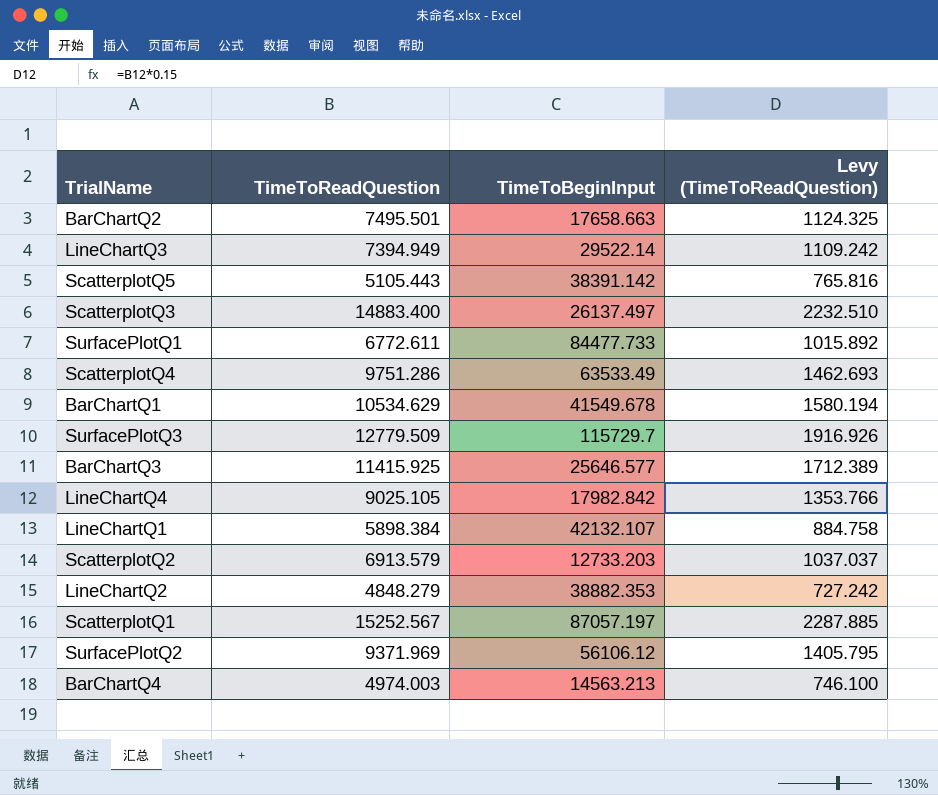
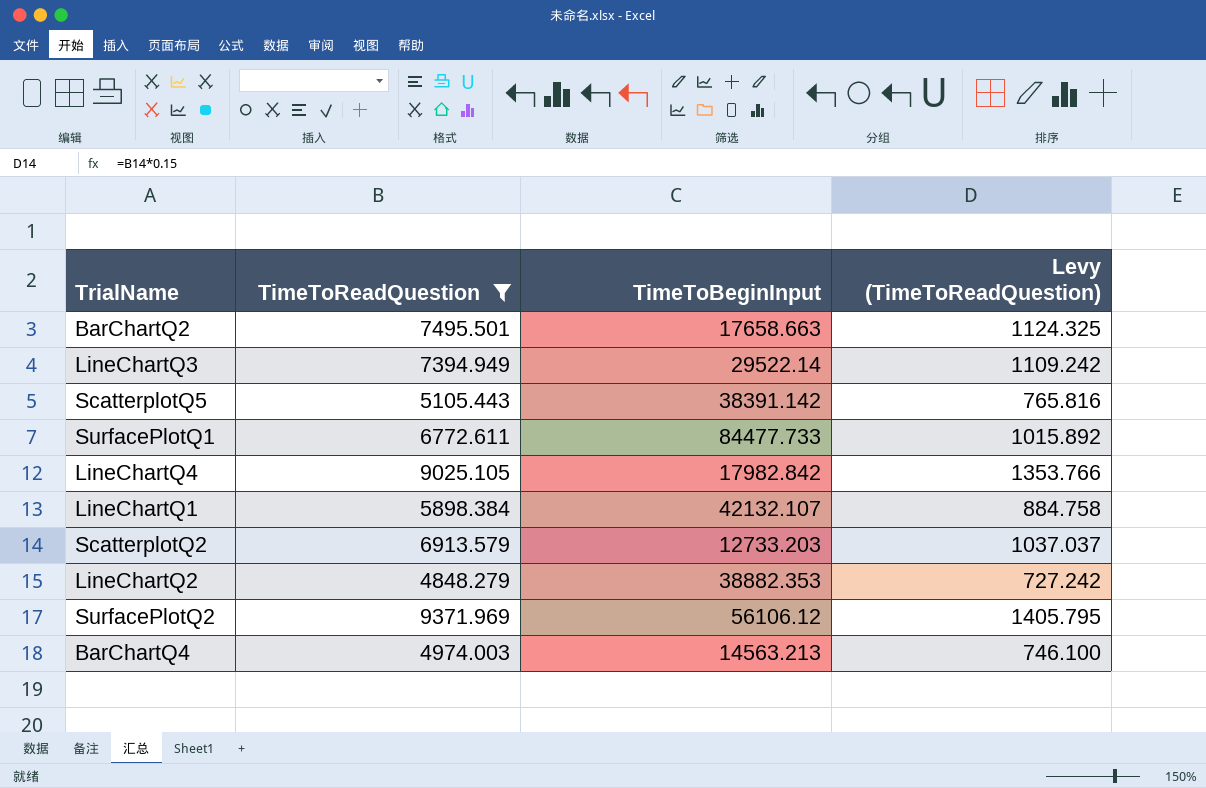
filter: none -> TimeToReadQuestion <= 9371.969

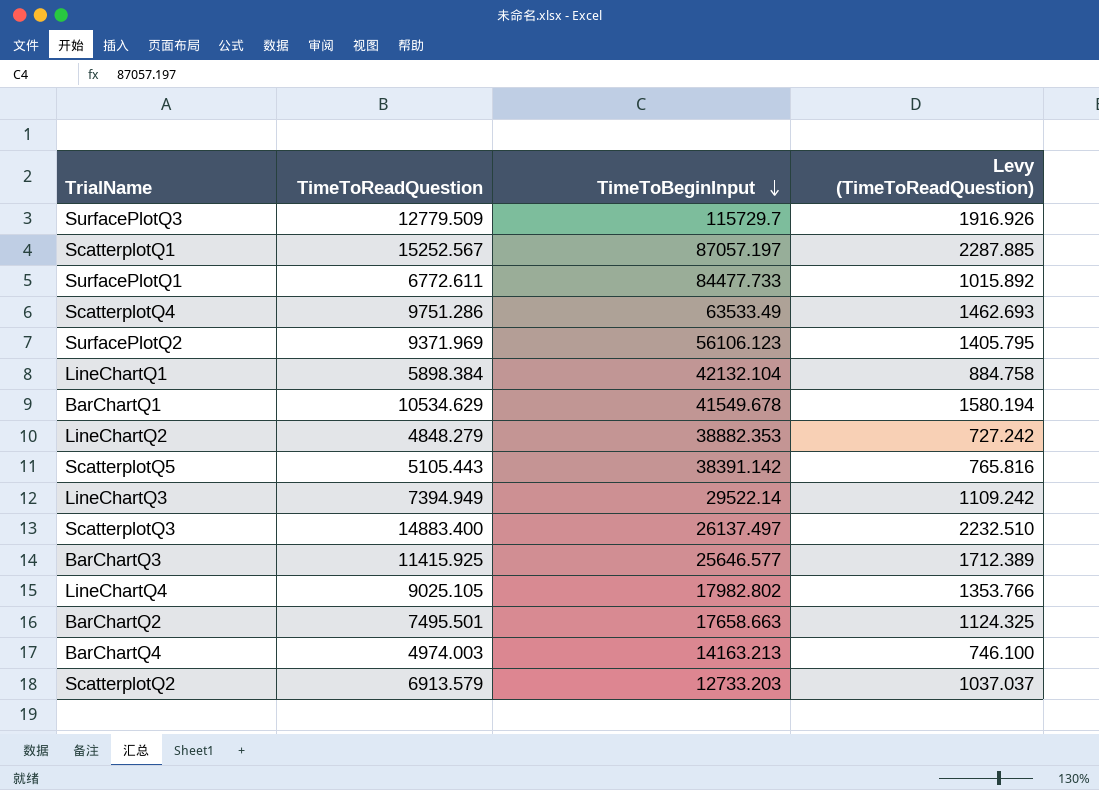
filter: TimeToReadQuestion <= 9371.969 -> none
row order: none -> TimeToBeginInput descending
SurfacePlotQ2 | TimeToBeginInput: 56106.12 -> 56106.123
LineChartQ1 | TimeToBeginInput: 42132.107 -> 42132.104
LineChartQ4 | TimeToBeginInput: 17982.842 -> 17982.802
BarChartQ4 | TimeToBeginInput: 14563.213 -> 14163.213

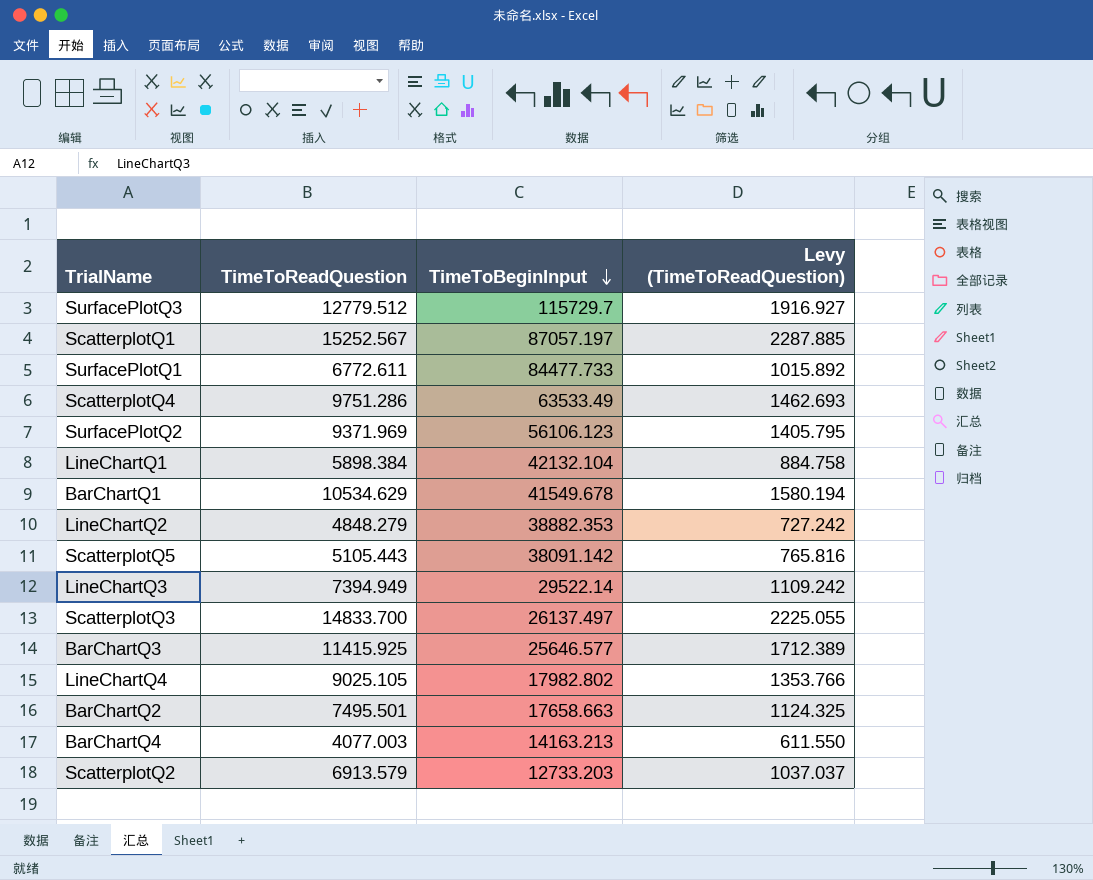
SurfacePlotQ3 | TimeToReadQuestion: 12779.509 -> 12779.512
SurfacePlotQ3 | Levy (TimeToReadQuestion): 1916.926 -> 1916.927
ScatterplotQ5 | TimeToBeginInput: 38391.142 -> 38091.142
ScatterplotQ3 | TimeToReadQuestion: 14883.400 -> 14833.700
ScatterplotQ3 | Levy (TimeToReadQuestion): 2232.510 -> 2225.055
BarChartQ4 | TimeToReadQuestion: 4974.003 -> 4077.003
BarChartQ4 | Levy (TimeToReadQuestion): 746.100 -> 611.550

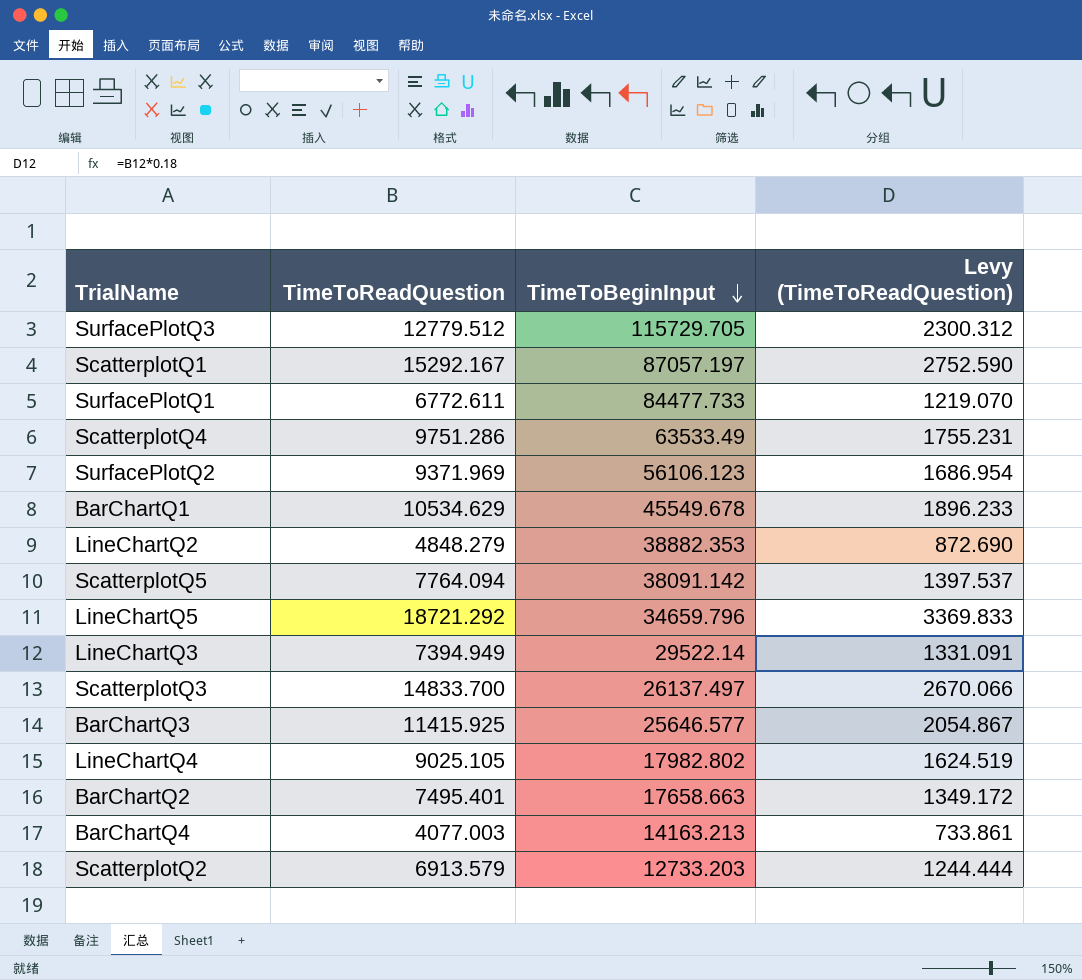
column Levy (TimeToReadQuestion) | formula: [TimeToReadQuestion] * 0.15 -> [TimeToReadQuestion] * 0.18
row LineChartQ1: 5898.384 | 42132.104 | 884.758 -> none
SurfacePlotQ3 | TimeToBeginInput: 115729.7 -> 115729.705
ScatterplotQ1 | TimeToReadQuestion: 15252.567 -> 15292.167
BarChartQ1 | TimeToBeginInput: 41549.678 -> 45549.678
ScatterplotQ5 | TimeToReadQuestion: 5105.443 -> 7764.094
row LineChartQ5: none -> 18721.292 | 34659.796 | 3369.833
BarChartQ2 | TimeToReadQuestion: 7495.501 -> 7495.401

